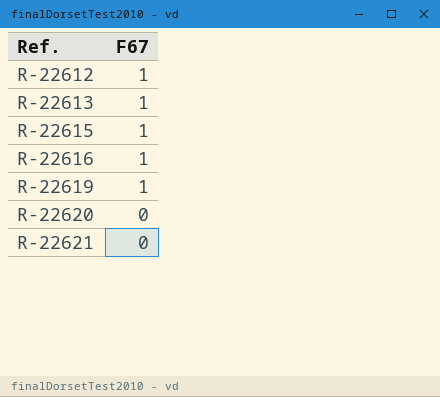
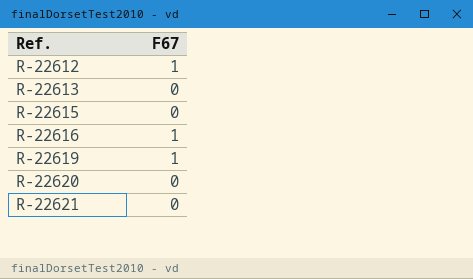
R-22613 | F67: 1 -> 0
R-22615 | F67: 1 -> 0

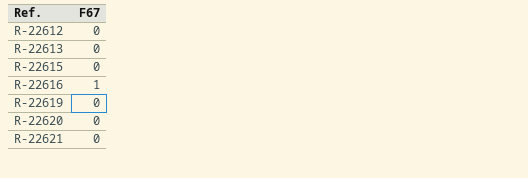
R-22612 | F67: 1 -> 0
R-22619 | F67: 1 -> 0

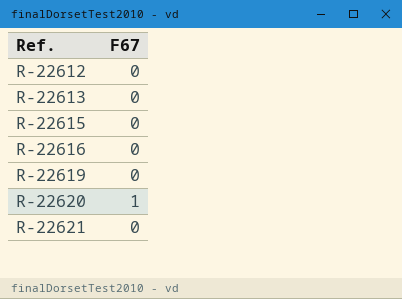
R-22616 | F67: 1 -> 0
R-22620 | F67: 0 -> 1

